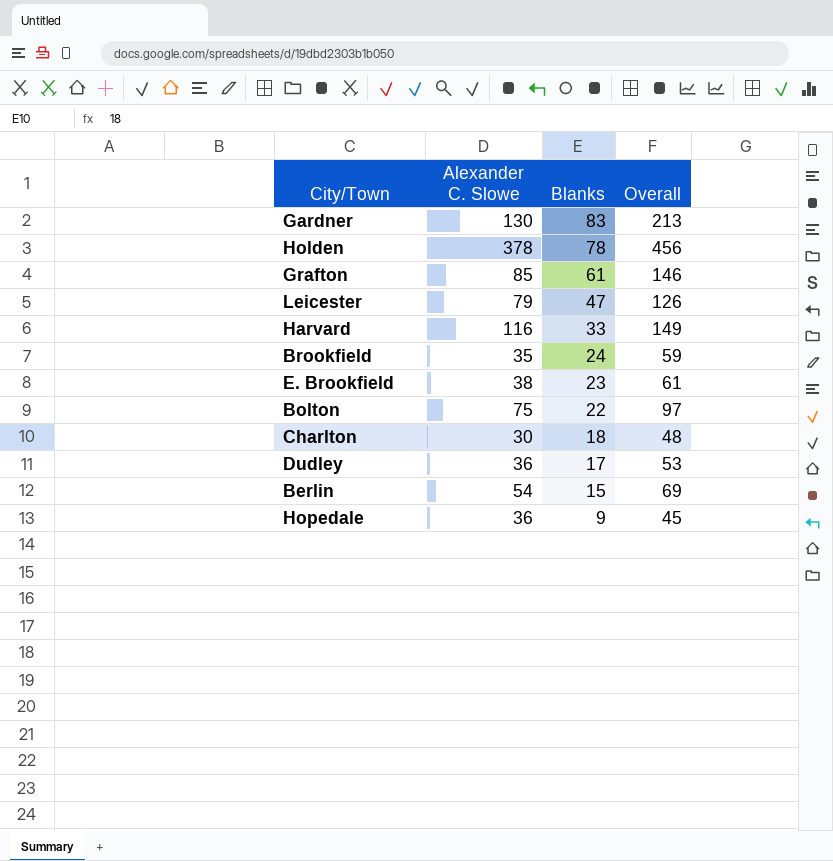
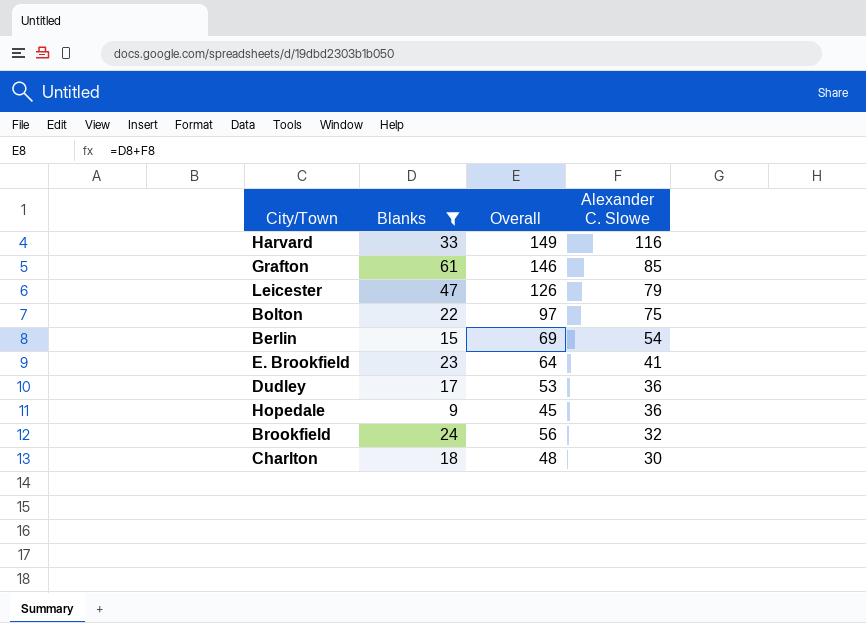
filter: none -> Blanks <= 61
row order: Blanks descending -> Alexander C. Slowe descending
column Alexander C. Slowe | position: 2 -> 4
E. Brookfield | Overall: 61 -> 64
E. Brookfield | Alexander C. Slowe: 38 -> 41
Brookfield | Overall: 59 -> 56
Brookfield | Alexander C. Slowe: 35 -> 32

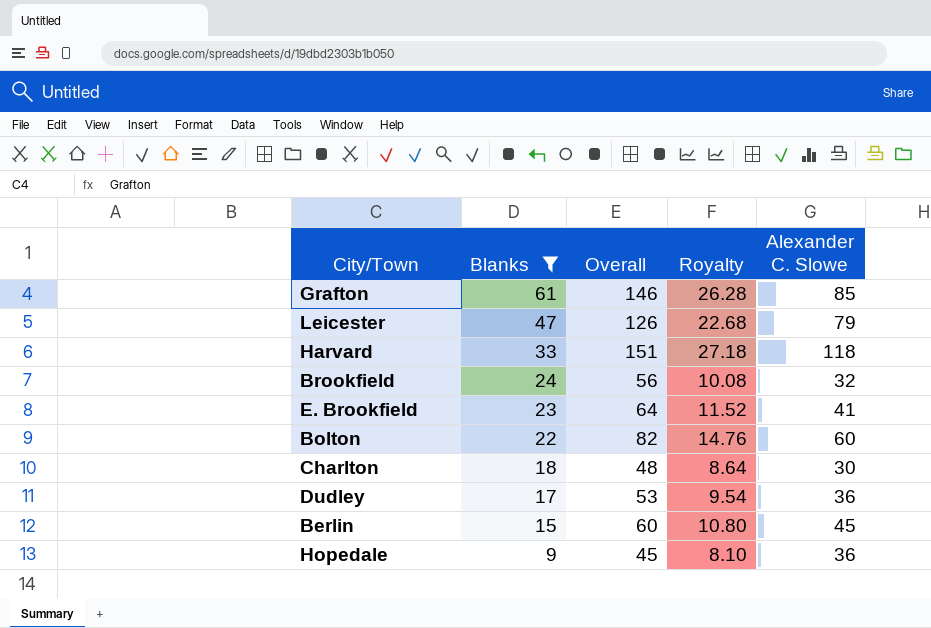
row order: Alexander C. Slowe descending -> Blanks descending
column Royalty | formula: none -> [Overall] * 0.18
Harvard | Overall: 149 -> 151
Harvard | Alexander C. Slowe: 116 -> 118
Bolton | Overall: 97 -> 82
Bolton | Alexander C. Slowe: 75 -> 60
Berlin | Overall: 69 -> 60
Berlin | Alexander C. Slowe: 54 -> 45

